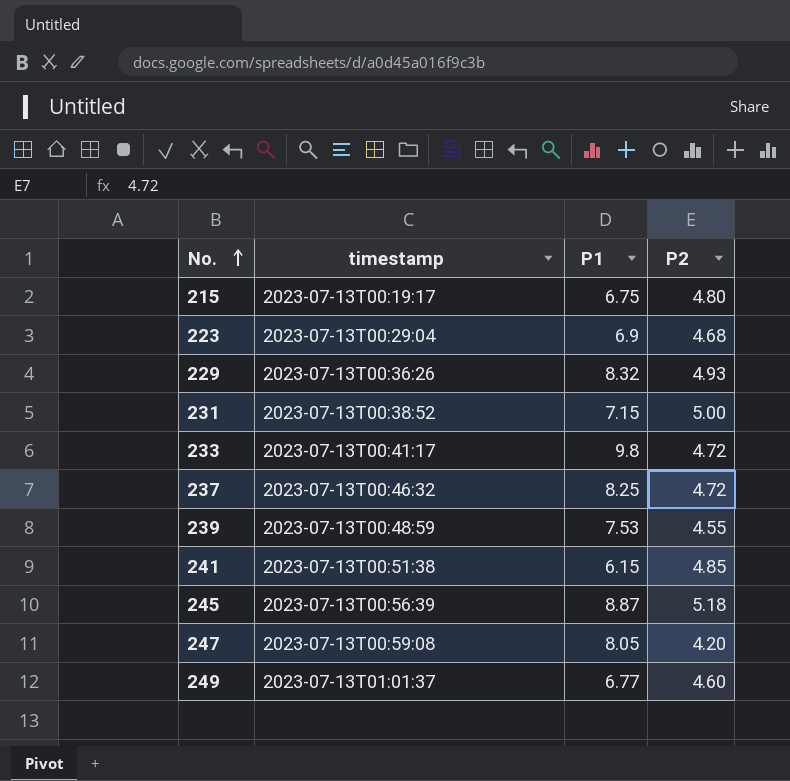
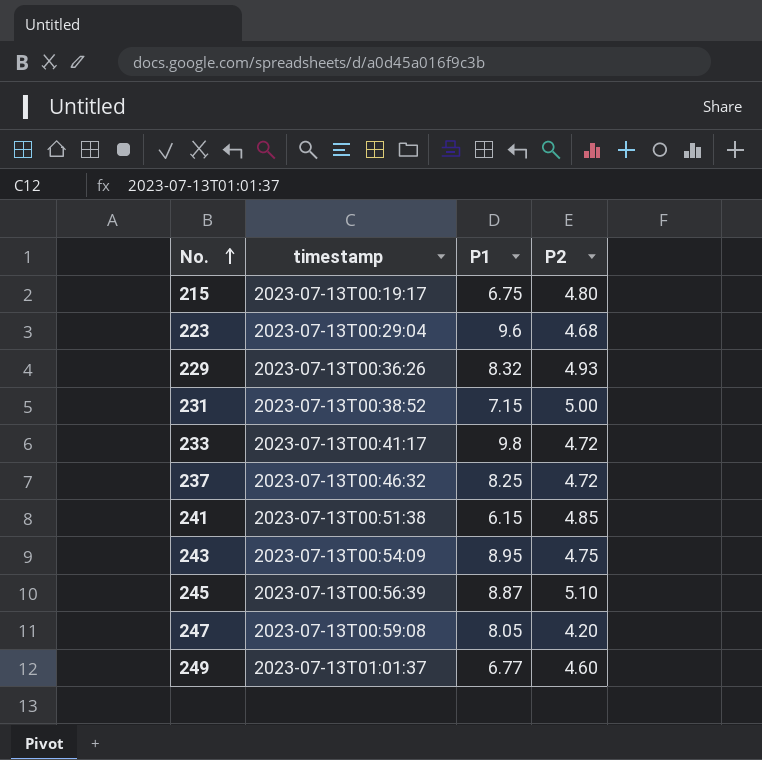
row 239: 2023-07-13T00:48:59 | 7.53 | 4.55 -> none
223 | P1: 6.9 -> 9.6
row 243: none -> 2023-07-13T00:54:09 | 8.95 | 4.75
245 | P2: 5.18 -> 5.10

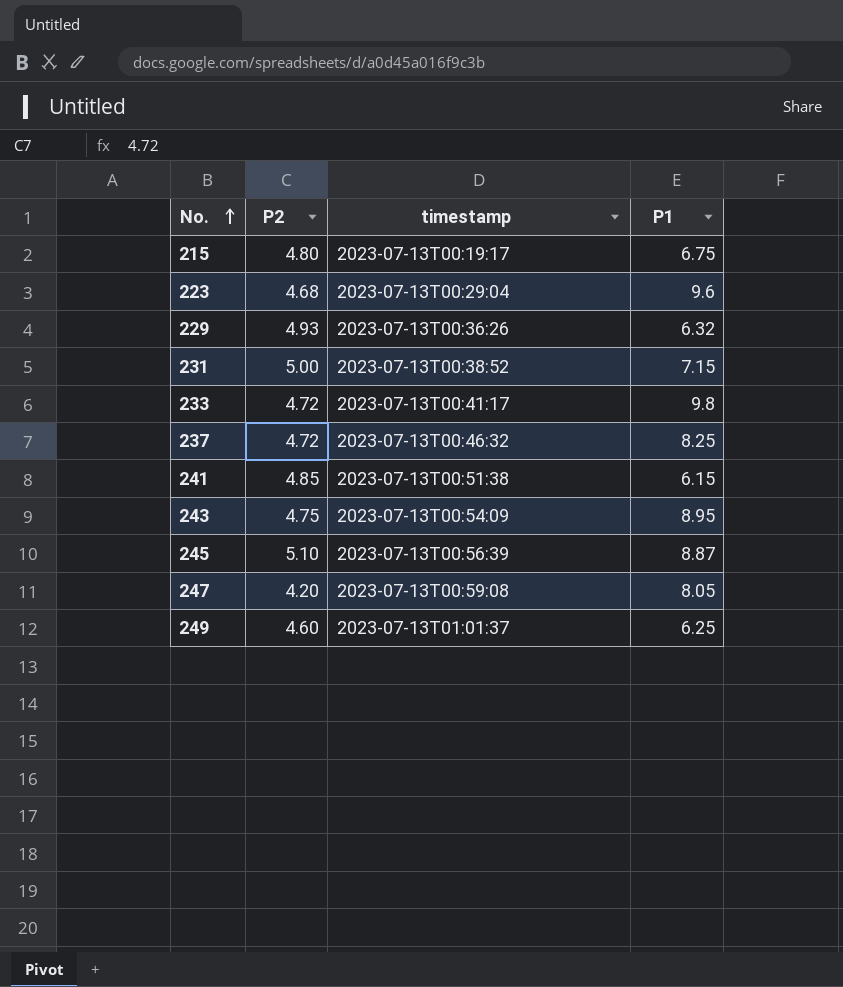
column P2 | position: 4 -> 2
229 | P1: 8.32 -> 6.32
249 | P1: 6.77 -> 6.25

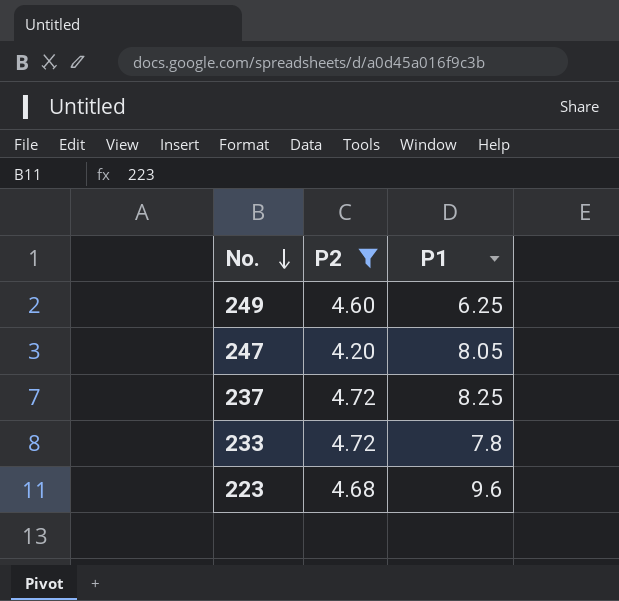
filter: none -> P2 <= 4.72
row order: No. ascending -> No. descending
column timestamp | position: 3 -> none
233 | P1: 9.8 -> 7.8

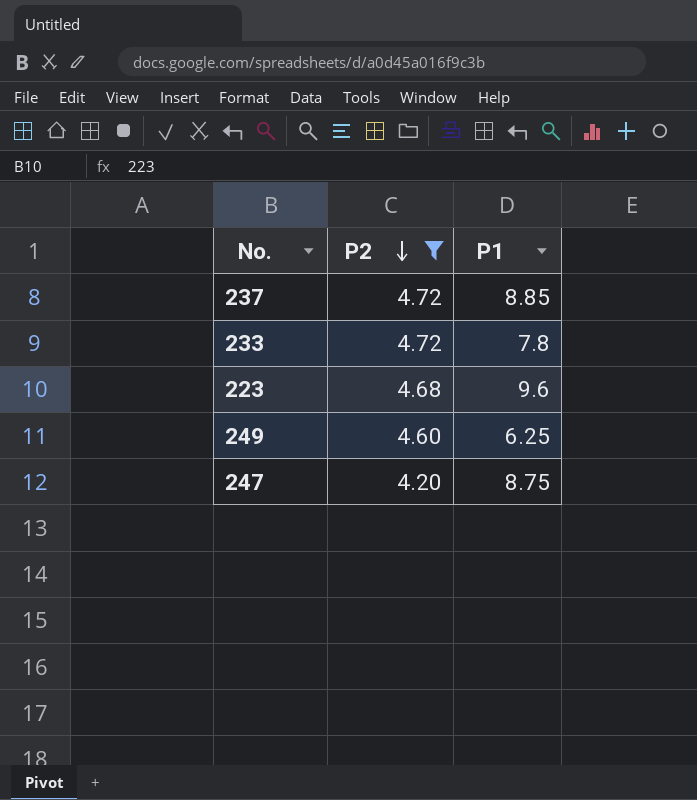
row order: No. descending -> P2 descending
237 | P1: 8.25 -> 8.85
247 | P1: 8.05 -> 8.75

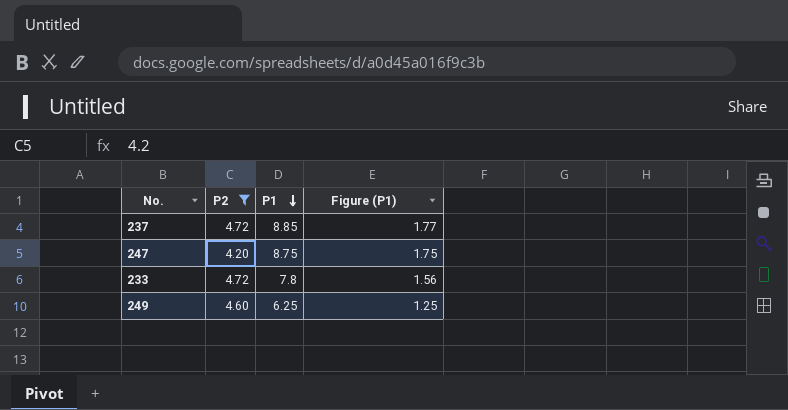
row order: P2 descending -> P1 descending
column Figure (P1) | formula: none -> [P1] * 0.2
row 223: 4.68 | 9.6 -> none

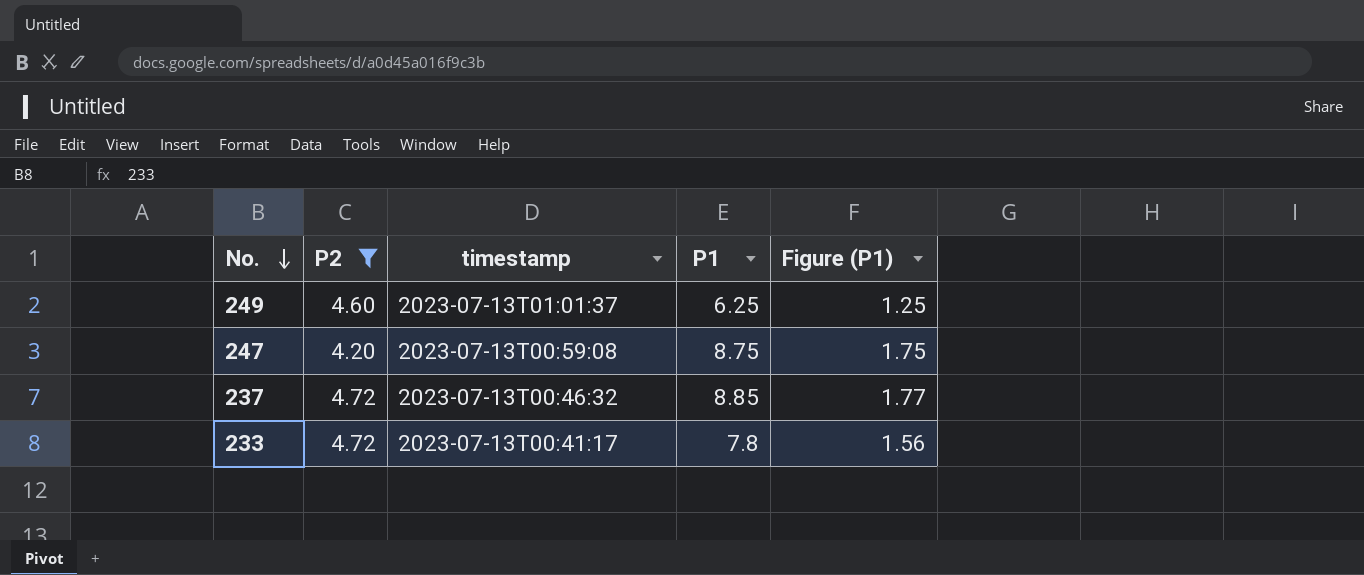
row order: P1 descending -> No. descending
column timestamp | position: none -> 3

